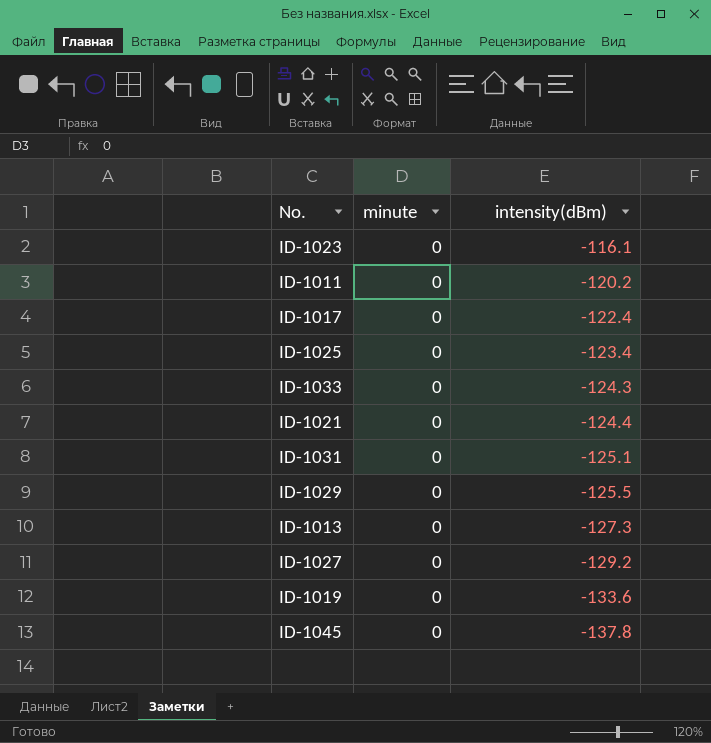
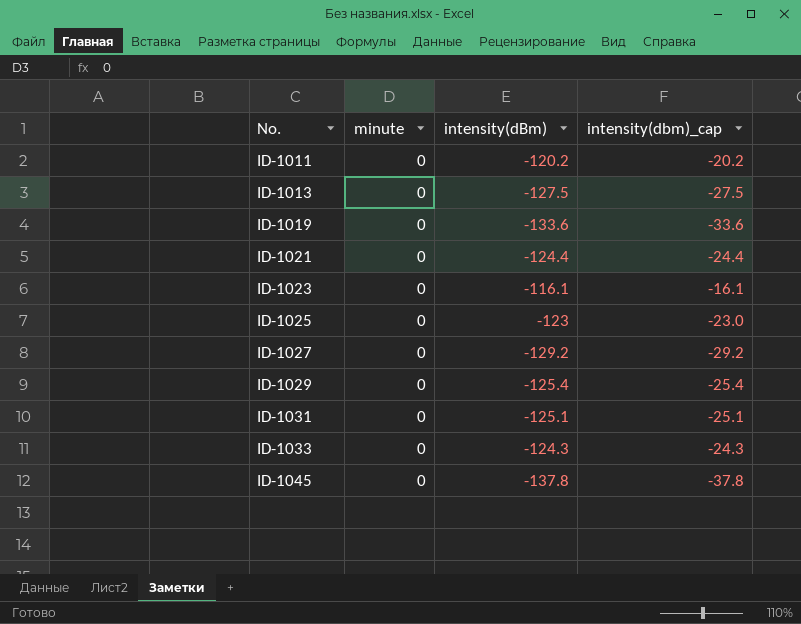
row order: intensity(dBm) descending -> No. ascending
column intensity(dbm)_cap | formula: none -> [intensity(dBm)] + 100
row ID-1017: 0 | -122.4 -> none
ID-1013 | intensity(dBm): -127.3 -> -127.5
ID-1025 | intensity(dBm): -123.4 -> -123
ID-1029 | intensity(dBm): -125.5 -> -125.4

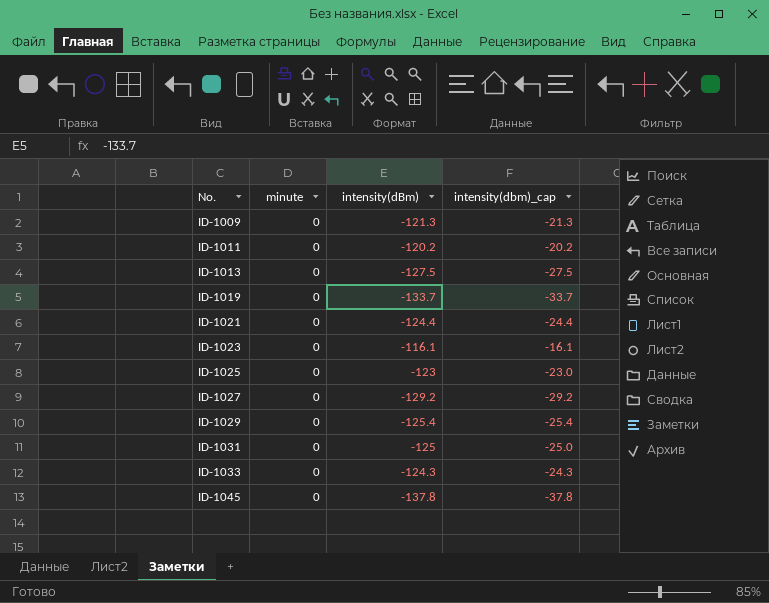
row ID-1009: none -> 0 | -121.3 | -21.3
ID-1019 | intensity(dBm): -133.6 -> -133.7
ID-1019 | intensity(dbm)_cap: -33.6 -> -33.7
ID-1031 | intensity(dBm): -125.1 -> -125
ID-1031 | intensity(dbm)_cap: -25.1 -> -25.0

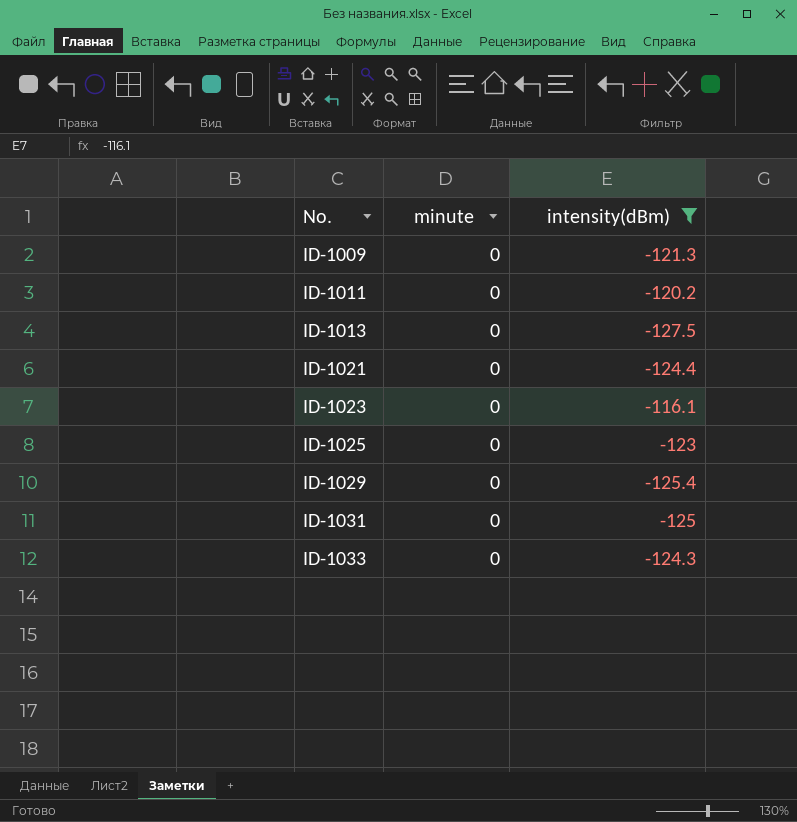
filter: none -> intensity(dBm) >= -127.5
column intensity(dbm)_cap | formula: [intensity(dBm)] + 100 -> none

